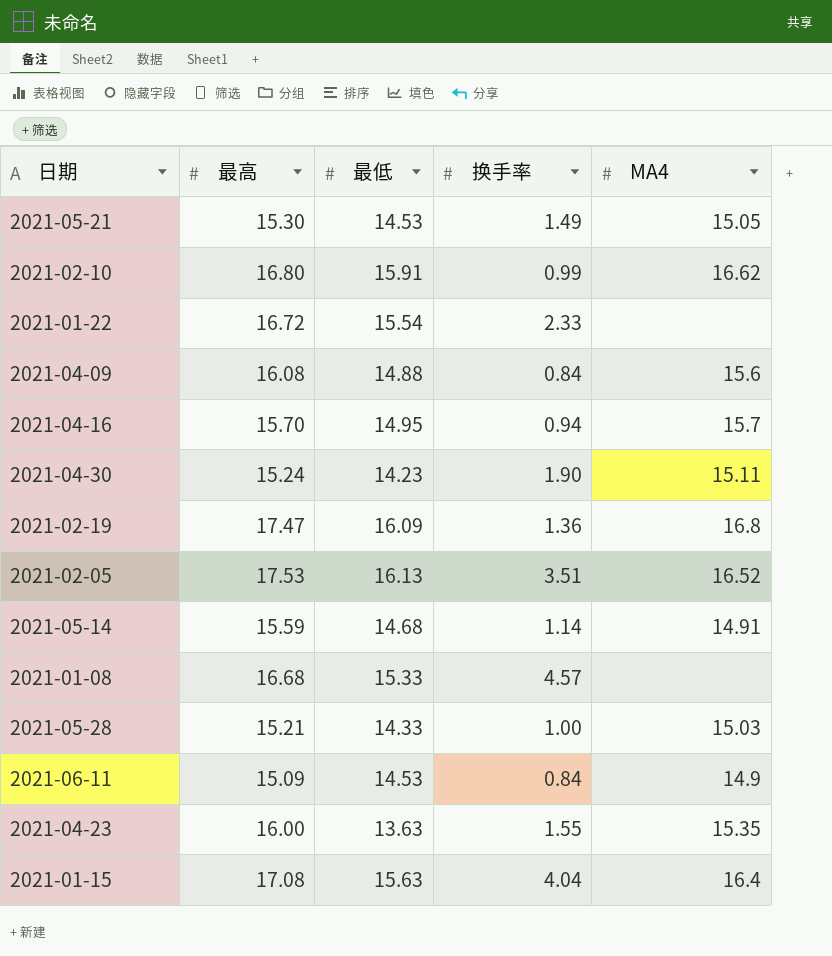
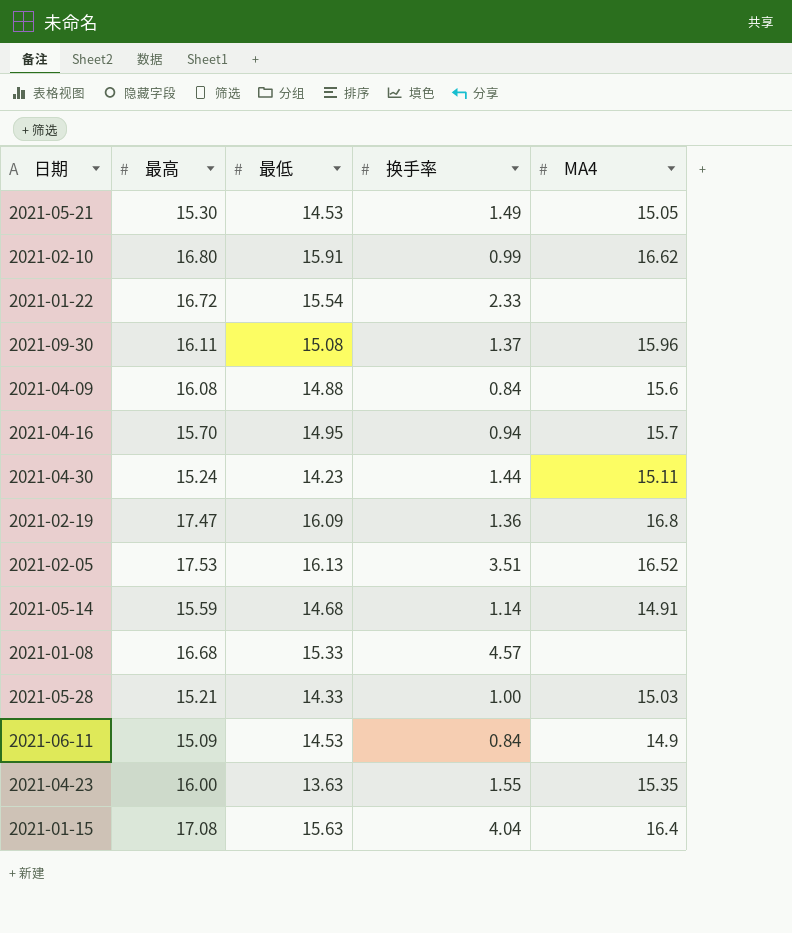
row 2021-09-30: none -> 16.11 | 15.08 | 1.37 | 15.96
2021-04-30 | 换手率: 1.90 -> 1.44

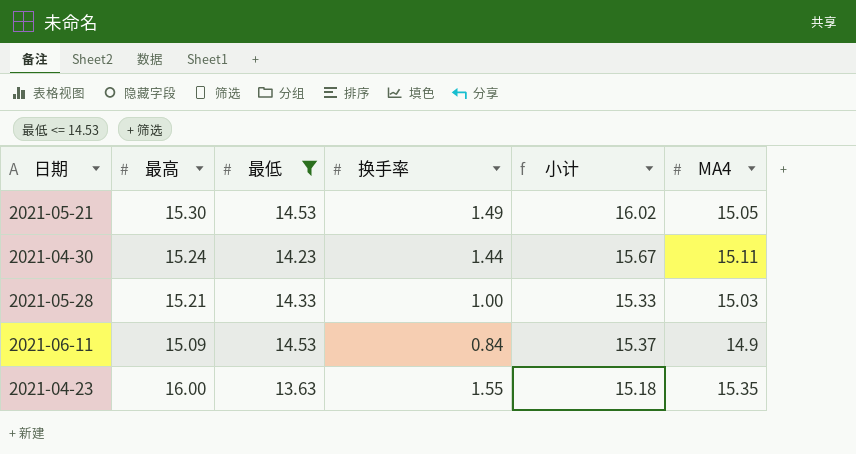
filter: none -> 最低 <= 14.53
column 小计 | formula: none -> [最低] + [换手率]

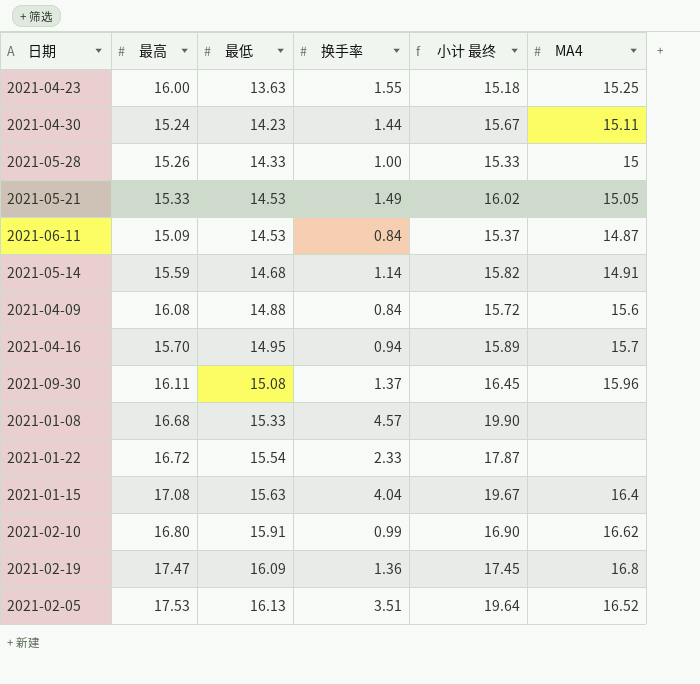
filter: 最低 <= 14.53 -> none
row order: none -> 最低 ascending
column name: 小计 -> 小计 最终
2021-04-23 | MA4: 15.35 -> 15.25
2021-05-28 | 最高: 15.21 -> 15.26
2021-05-28 | MA4: 15.03 -> 15
2021-05-21 | 最高: 15.30 -> 15.33
2021-06-11 | MA4: 14.9 -> 14.87

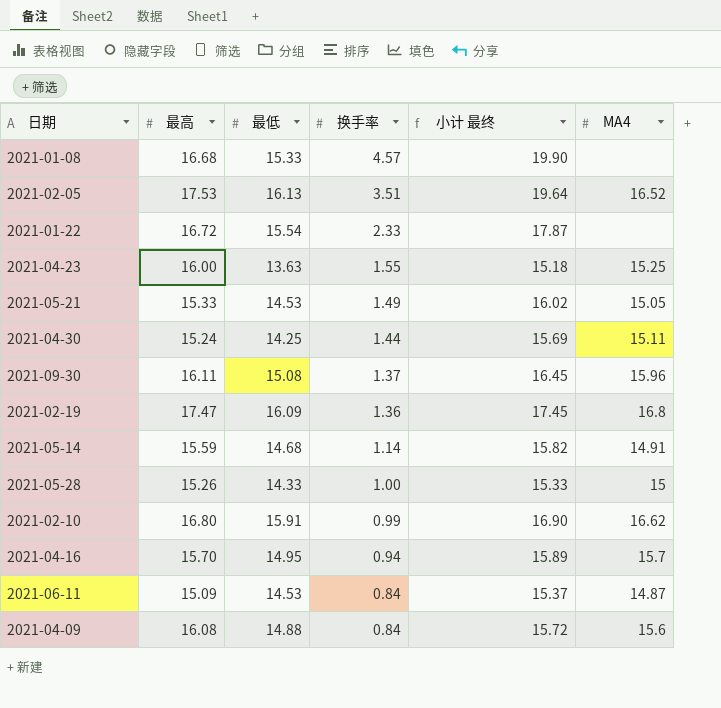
row order: 最低 ascending -> 换手率 descending
row 2021-01-15: 17.08 | 15.63 | 4.04 | 19.67 | 16.4 -> none
2021-04-30 | 最低: 14.23 -> 14.25
2021-04-30 | 小计 最终: 15.67 -> 15.69

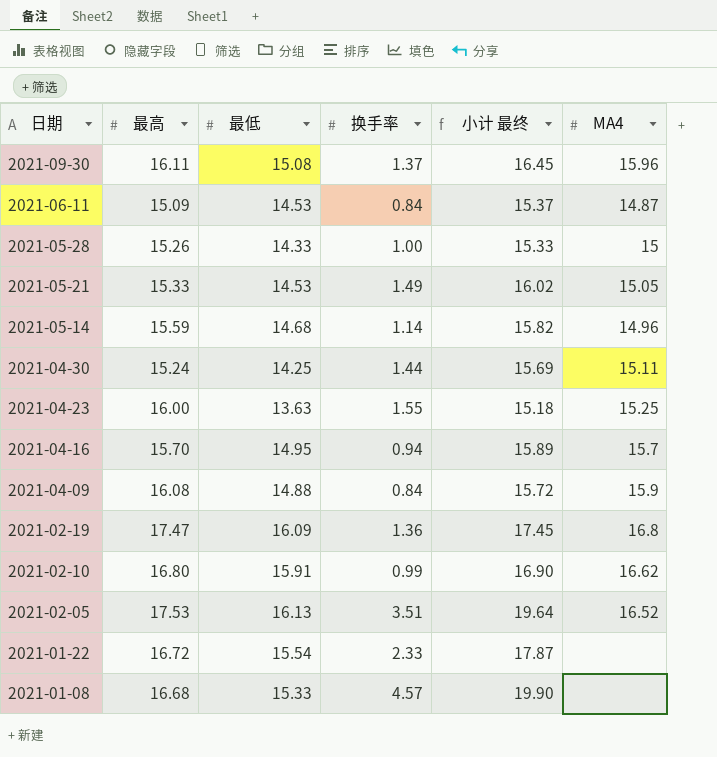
row order: 换手率 descending -> 日期 descending
2021-05-14 | MA4: 14.91 -> 14.96
2021-04-09 | MA4: 15.6 -> 15.9

